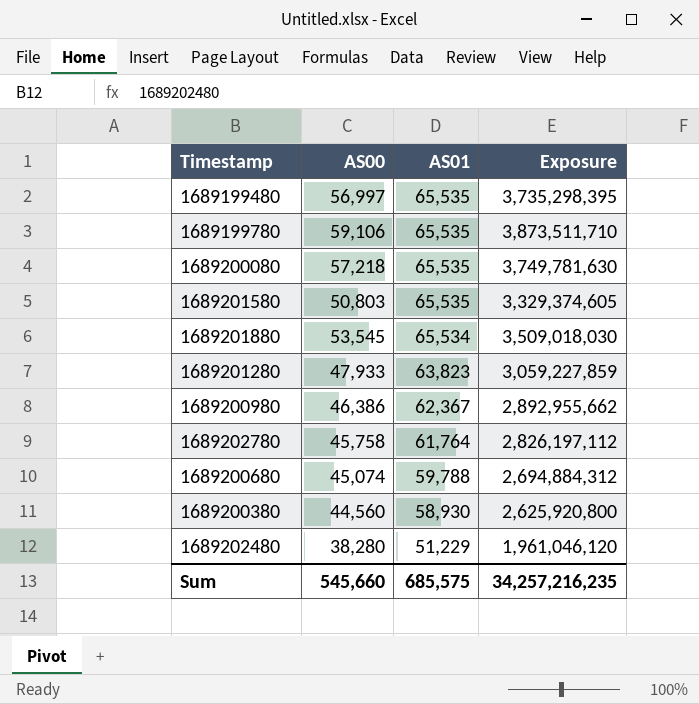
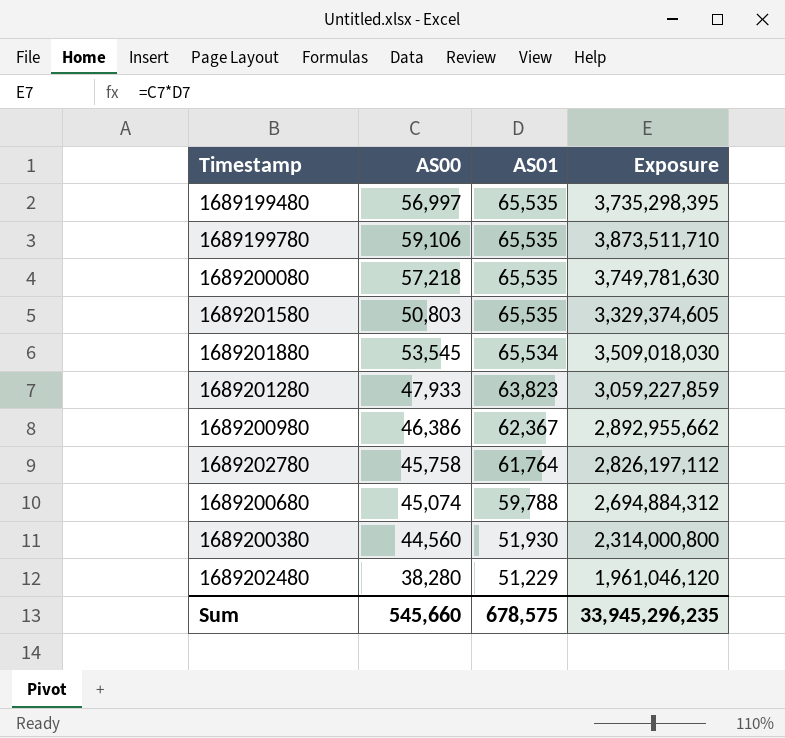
1689200380 | AS01: 58,930 -> 51,930
1689200380 | Exposure: 2,625,920,800 -> 2,314,000,800
Sum | AS01: 685,575 -> 678,575
Sum | Exposure: 34,257,216,235 -> 33,945,296,235

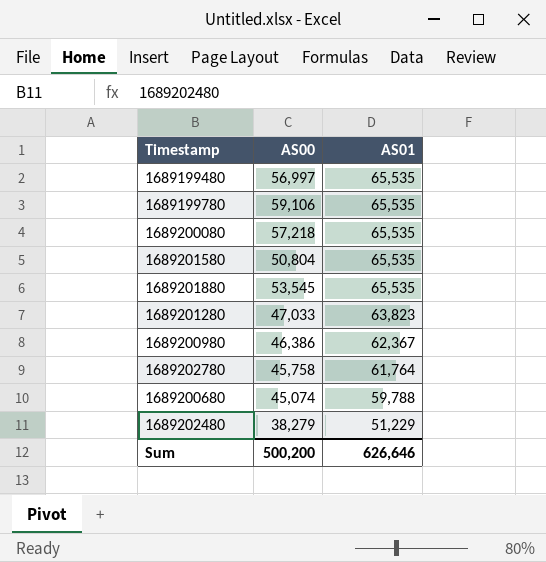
column Exposure | formula: [AS00] * [AS01] -> none
row 1689200380: 44,560 | 51,930 | 2,314,000,800 -> none
1689201580 | AS00: 50,803 -> 50,804
1689201880 | AS01: 65,534 -> 65,535
1689201280 | AS00: 47,933 -> 47,033
1689202480 | AS00: 38,280 -> 38,279
Sum | AS00: 545,660 -> 500,200
Sum | AS01: 678,575 -> 626,646

